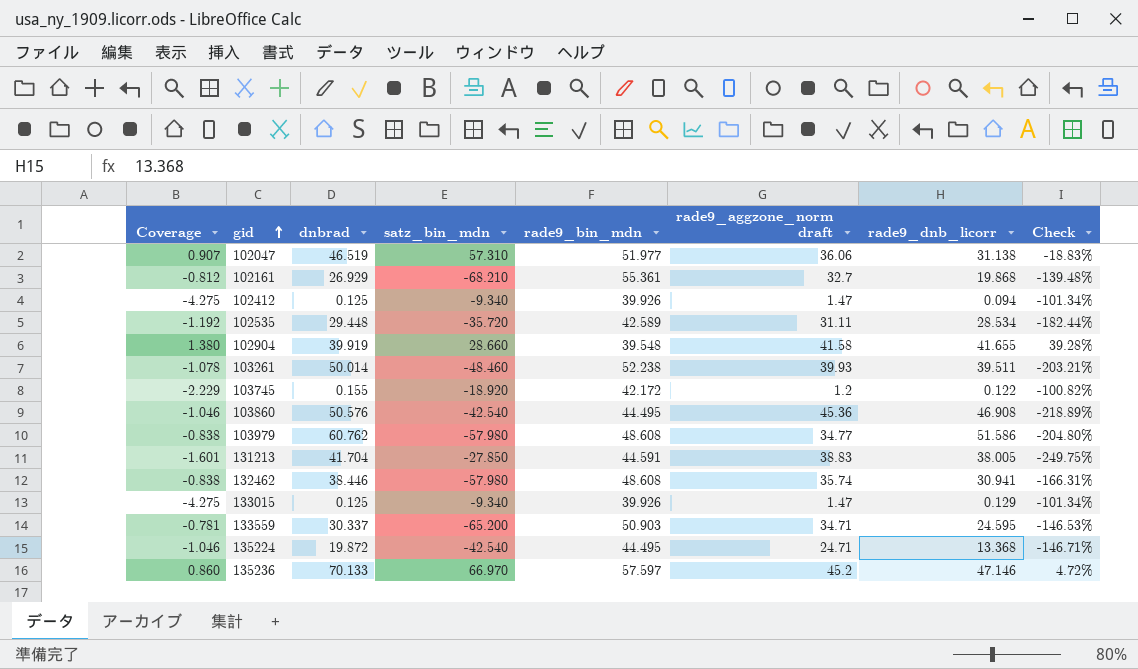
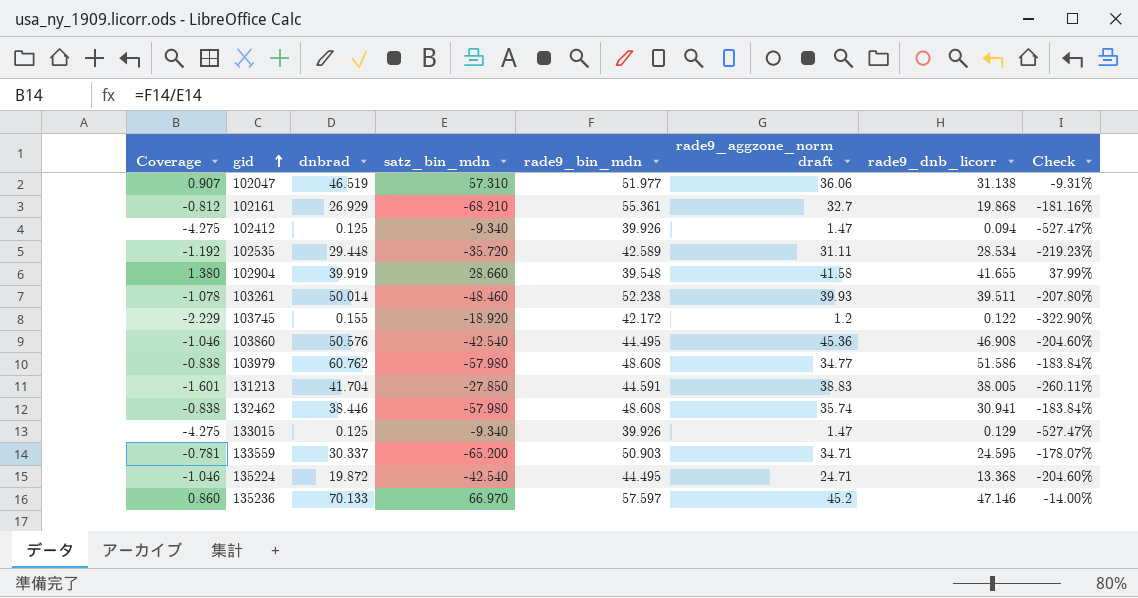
column Check | formula: ([dnbrad] - [satz_bin_mdn]) / [satz_bin_mdn] -> ([rade9_bin_mdn] - [satz_bin_mdn]) / [satz_bin_mdn]

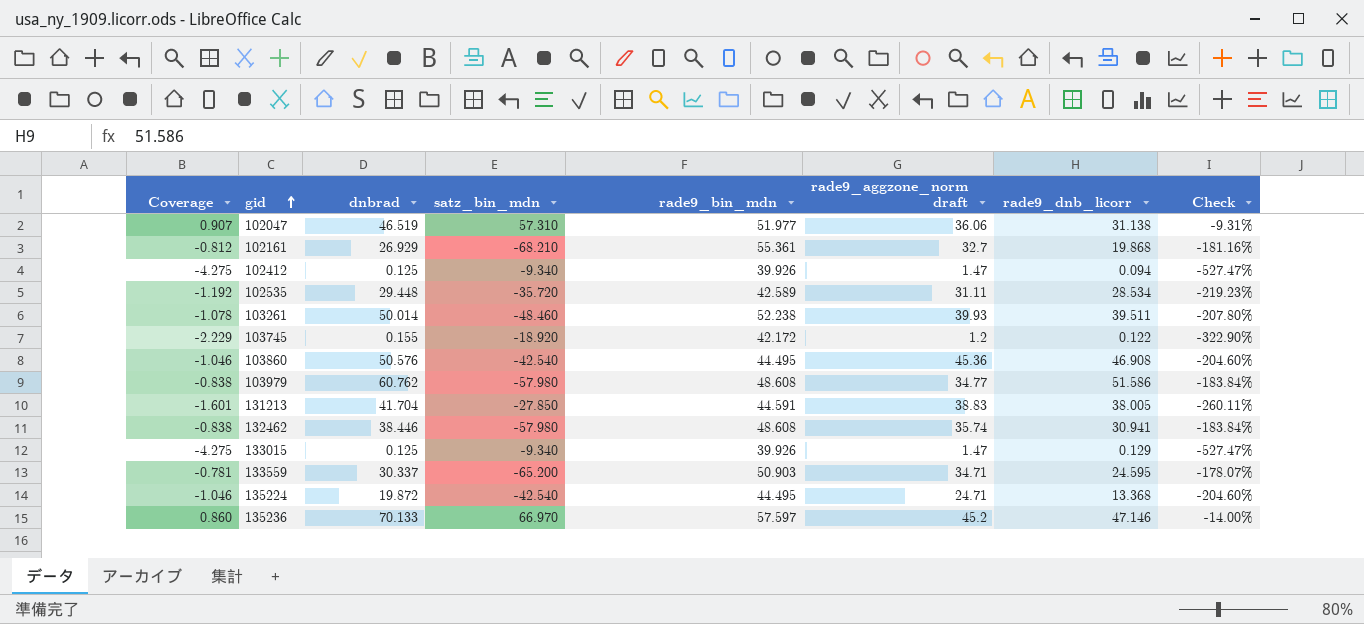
row 102904: 1.380 | 39.919 | 28.660 | 39.548 | 41.58 | 41.655 | 37.99% -> none

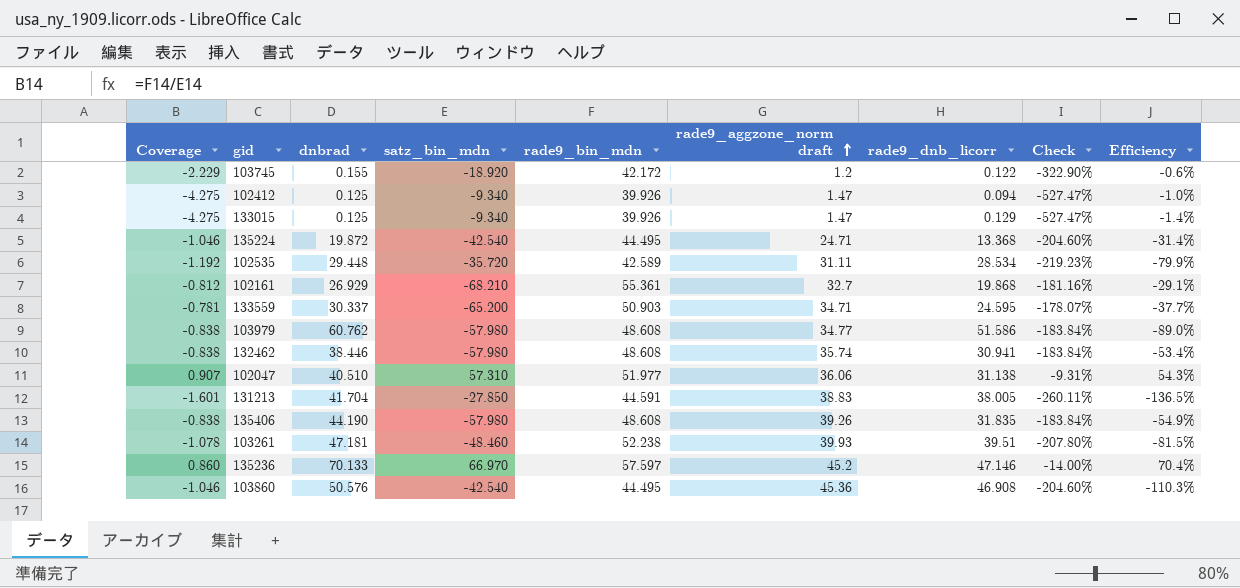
row order: gid ascending -> rade9_aggzone_norm draft ascending
column Efficiency | formula: none -> [rade9_dnb_licorr] / [satz_bin_mdn]
102047 | dnbrad: 46.519 -> 40.510
row 135406: none -> -0.838 | 44.190 | -57.980 | 48.608 | 39.26 | 31.835 | -183.84% | -54.9%
103261 | dnbrad: 50.014 -> 47.181
103261 | rade9_dnb_licorr: 39.511 -> 39.51

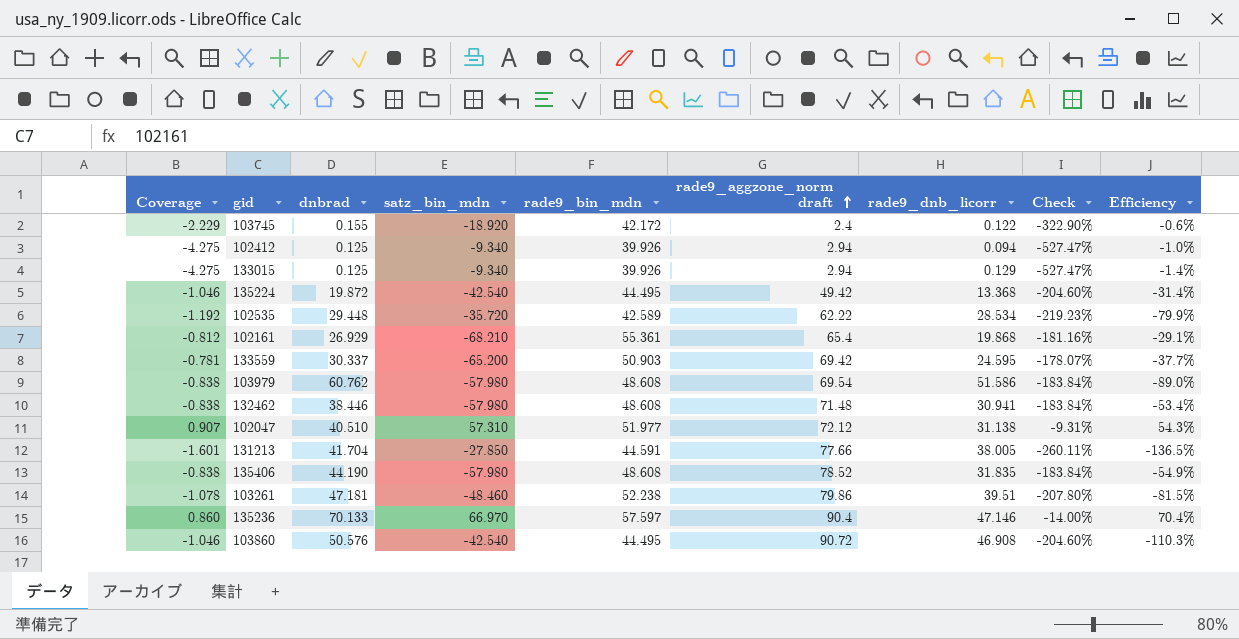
103745 | rade9_aggzone_norm draft: 1.2 -> 2.4
102412 | rade9_aggzone_norm draft: 1.47 -> 2.94
133015 | rade9_aggzone_norm draft: 1.47 -> 2.94
135224 | rade9_aggzone_norm draft: 24.71 -> 49.42
102535 | rade9_aggzone_norm draft: 31.11 -> 62.22
102161 | rade9_aggzone_norm draft: 32.7 -> 65.4
133559 | rade9_aggzone_norm draft: 34.71 -> 69.42
103979 | rade9_aggzone_norm draft: 34.77 -> 69.54
132462 | rade9_aggzone_norm draft: 35.74 -> 71.48
102047 | rade9_aggzone_norm draft: 36.06 -> 72.12
131213 | rade9_aggzone_norm draft: 38.83 -> 77.66
135406 | rade9_aggzone_norm draft: 39.26 -> 78.52
103261 | rade9_aggzone_norm draft: 39.93 -> 79.86
135236 | rade9_aggzone_norm draft: 45.2 -> 90.4
103860 | rade9_aggzone_norm draft: 45.36 -> 90.72

